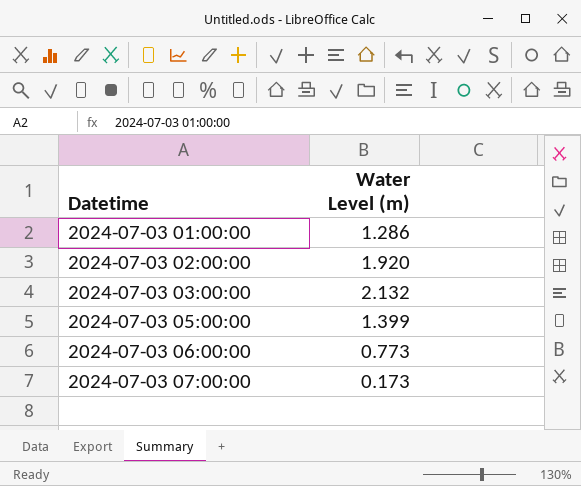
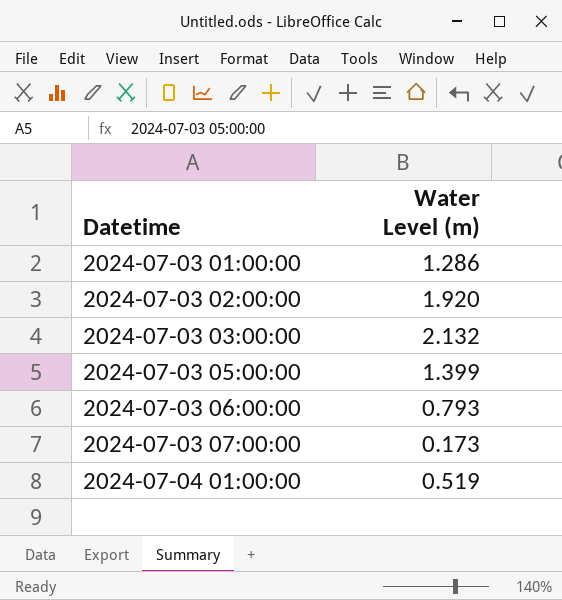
2024-07-03 06:00:00 | Water Level (m): 0.773 -> 0.793
row 2024-07-04 01:00:00: none -> 0.519

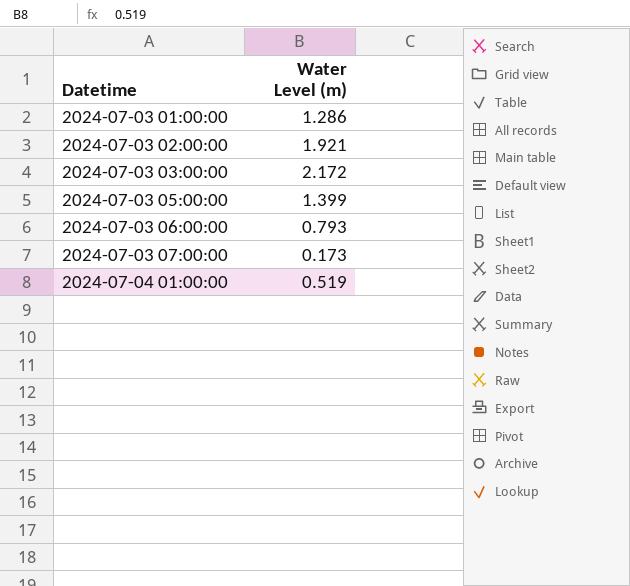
2024-07-03 02:00:00 | Water Level (m): 1.920 -> 1.921
2024-07-03 03:00:00 | Water Level (m): 2.132 -> 2.172

